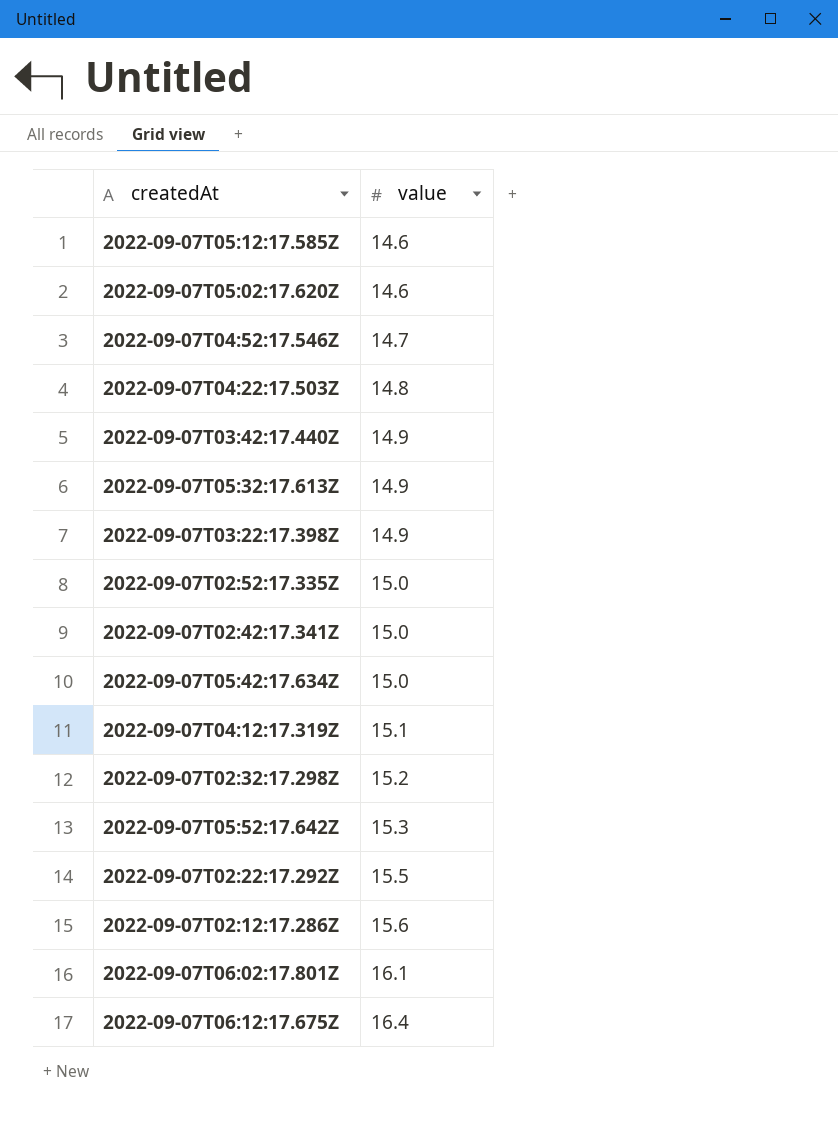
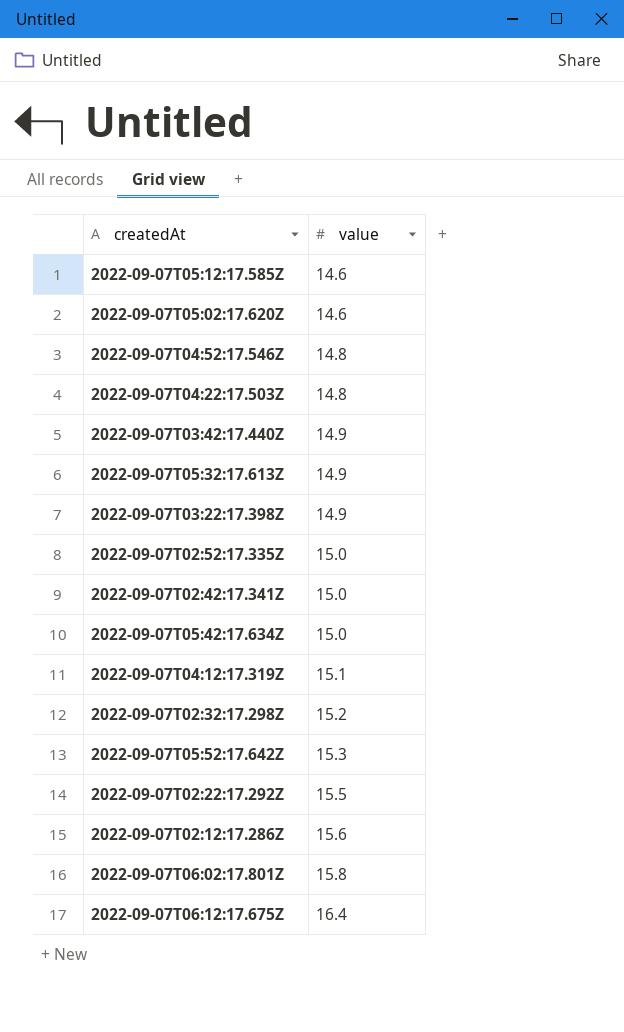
2022-09-07T04:52:17.546Z | value: 14.7 -> 14.8
2022-09-07T06:02:17.801Z | value: 16.1 -> 15.8

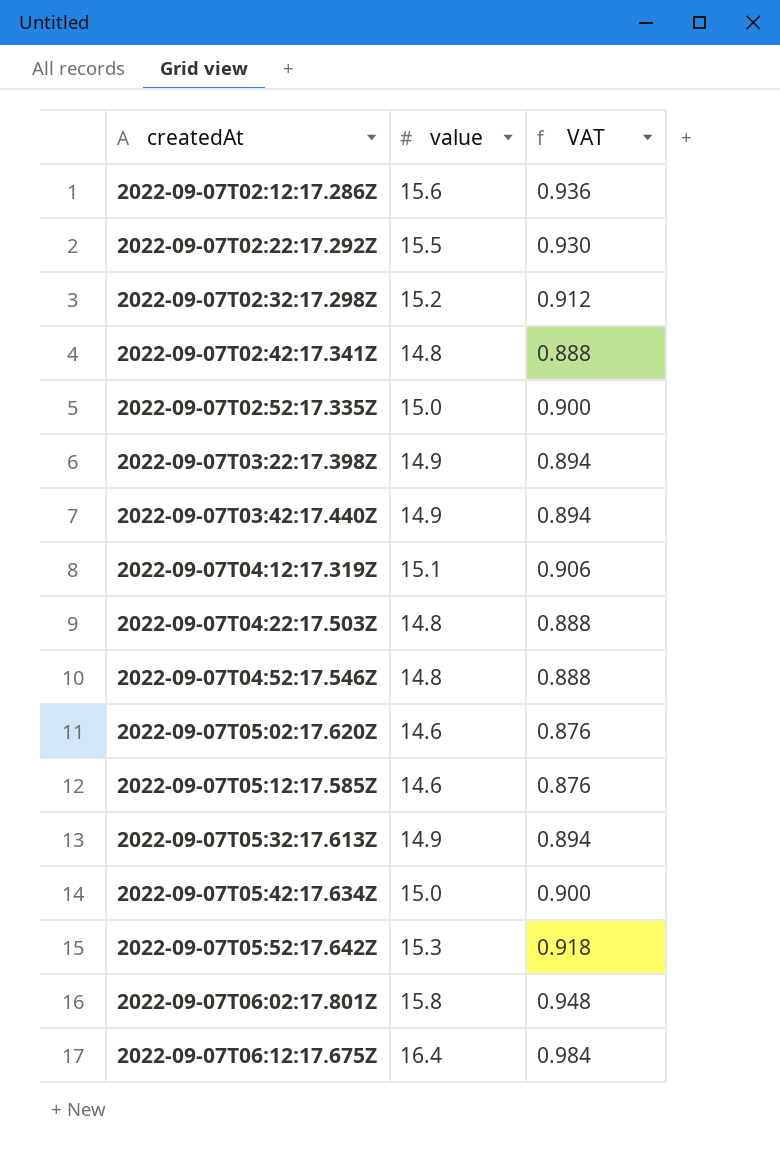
row order: value ascending -> createdAt ascending
column VAT | formula: none -> [value] * 0.06
2022-09-07T02:42:17.341Z | value: 15.0 -> 14.8

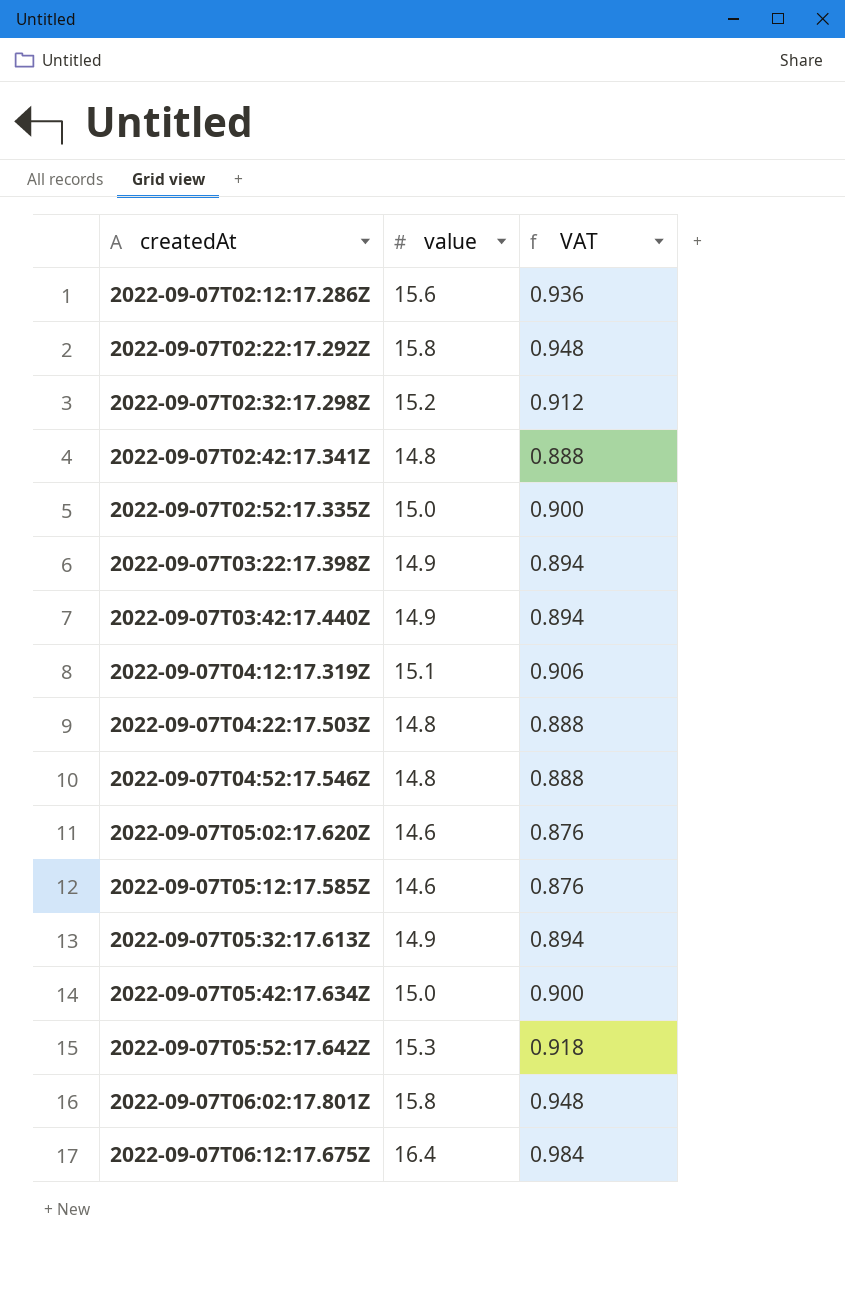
2022-09-07T02:22:17.292Z | value: 15.5 -> 15.8
2022-09-07T02:22:17.292Z | VAT: 0.930 -> 0.948

